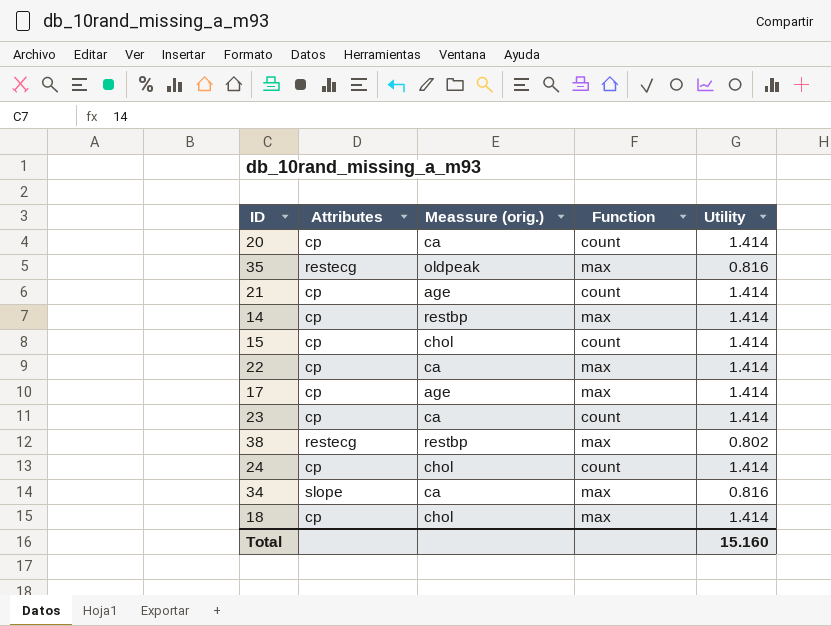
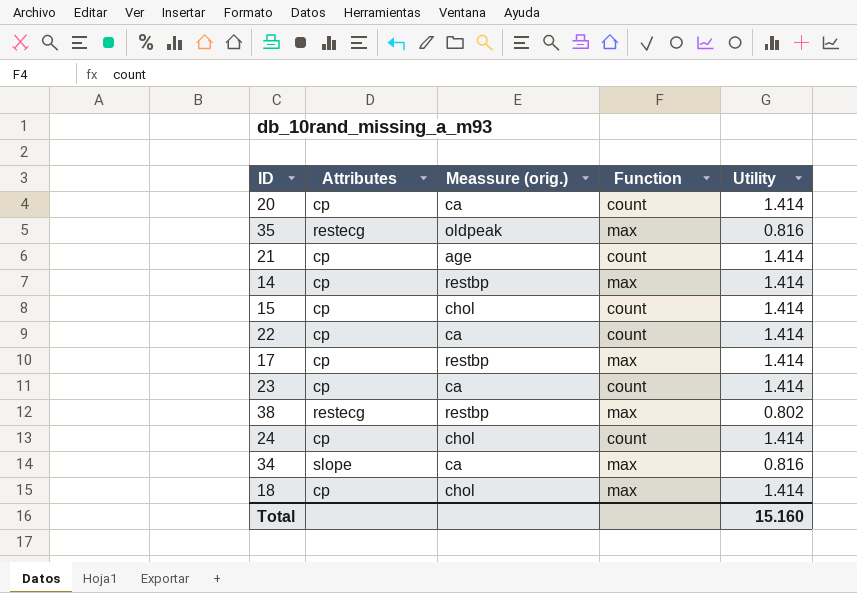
22 | Function: max -> count
17 | Meassure (orig.): age -> restbp

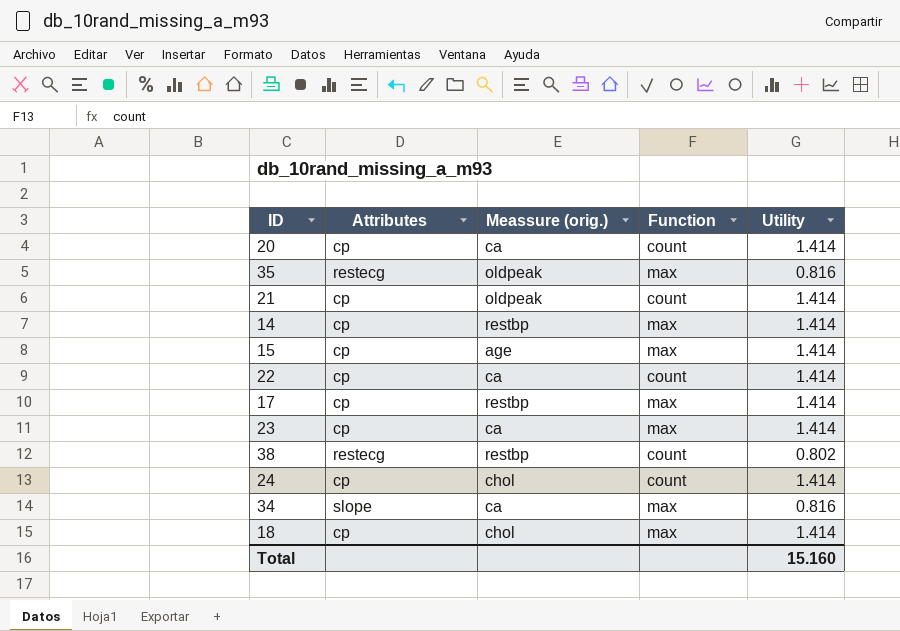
21 | Meassure (orig.): age -> oldpeak
15 | Meassure (orig.): chol -> age
15 | Function: count -> max
23 | Function: count -> max
38 | Function: max -> count

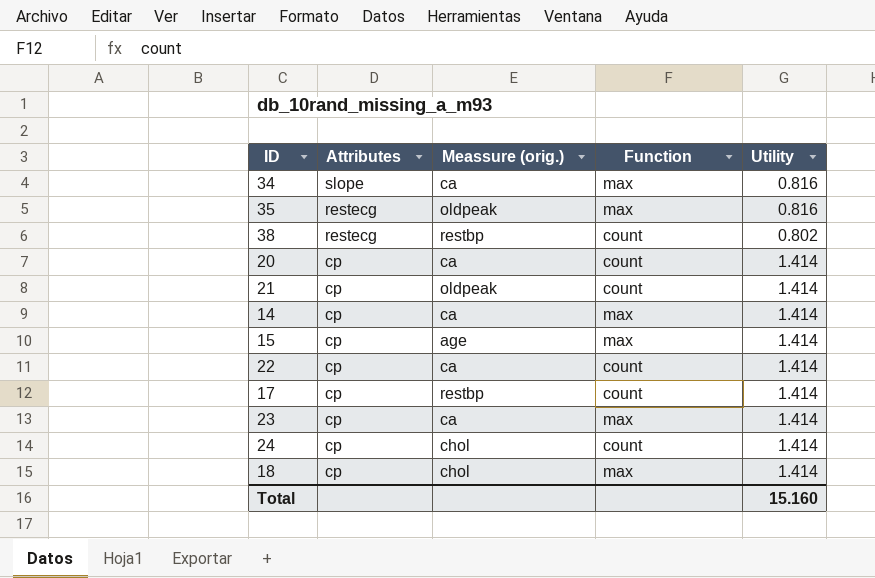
row order: none -> Attributes descending
14 | Meassure (orig.): restbp -> ca
17 | Function: max -> count

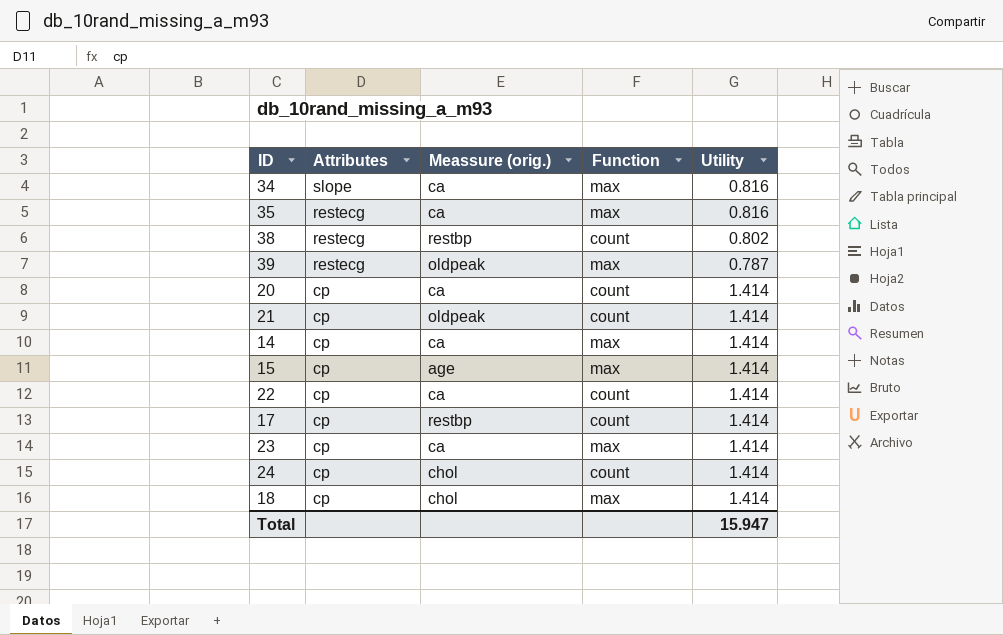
35 | Meassure (orig.): oldpeak -> ca
row 39: none -> restecg | oldpeak | max | 0.787
Total | Utility: 15.160 -> 15.947

